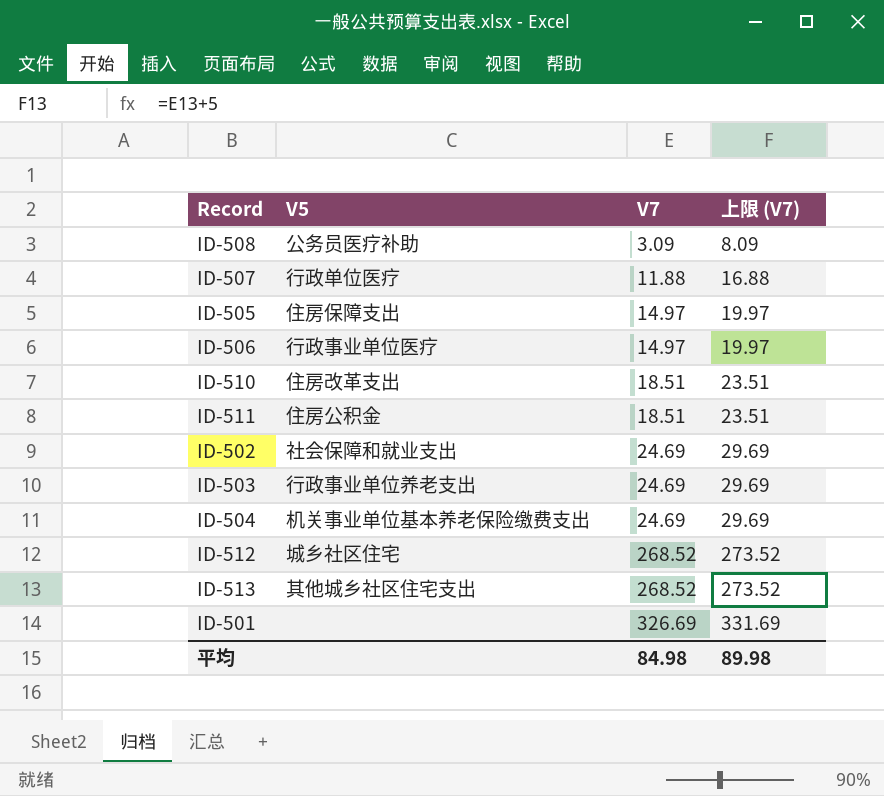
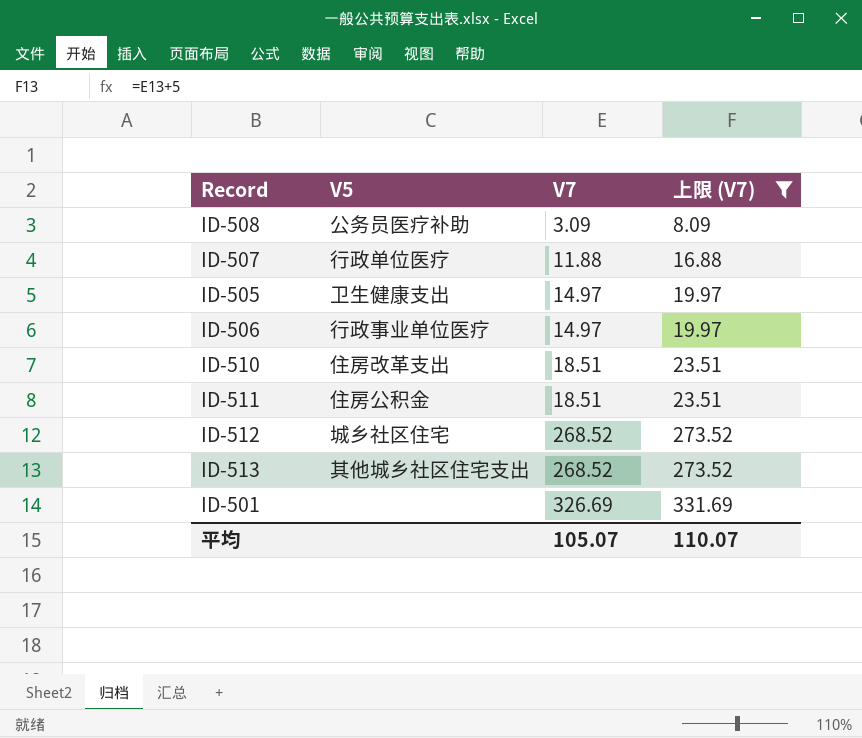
filter: none -> 上限 (V7) != 29.69
ID-505 | V5: 住房保障支出 -> 卫生健康支出
平均 | V7: 84.98 -> 105.07
平均 | 上限 (V7): 89.98 -> 110.07

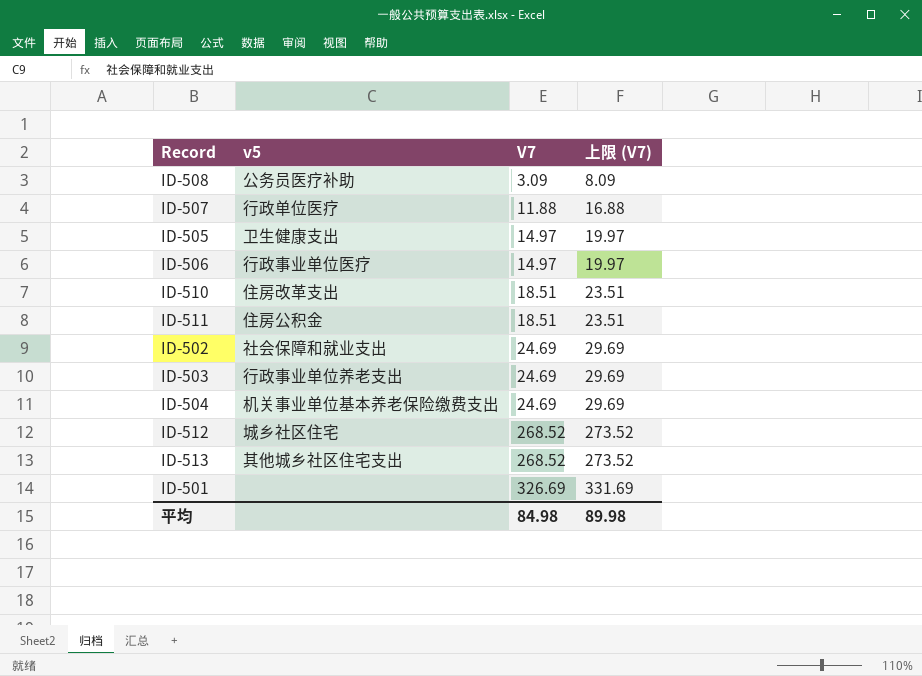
filter: 上限 (V7) != 29.69 -> none
column name: V5 -> v5
平均 | V7: 105.07 -> 84.98
平均 | 上限 (V7): 110.07 -> 89.98

